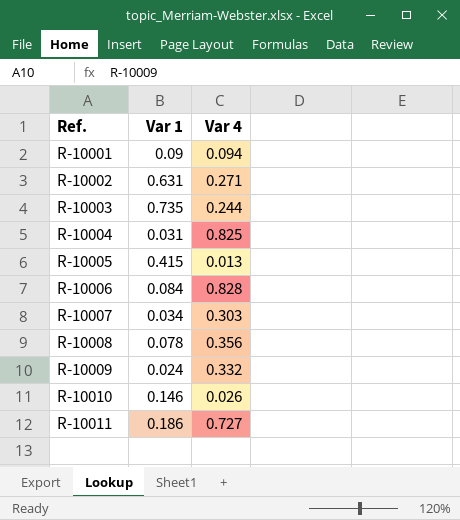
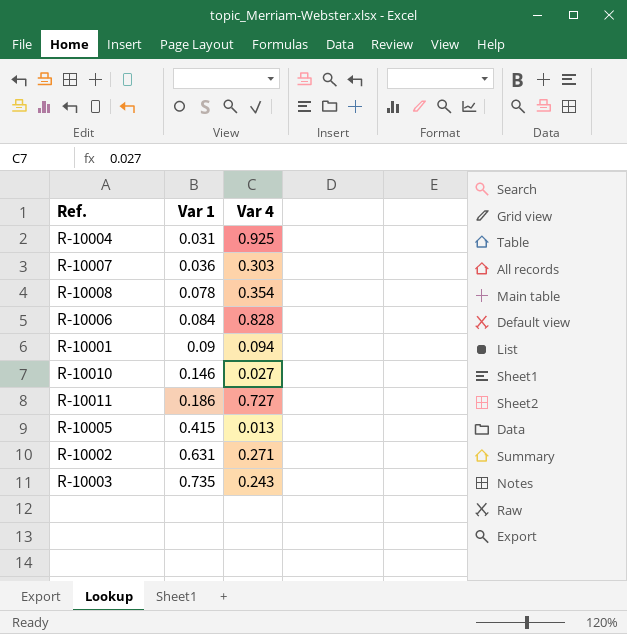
row order: Ref. ascending -> Var 1 ascending
row R-10009: 0.024 | 0.332 -> none
R-10004 | Var 4: 0.825 -> 0.925
R-10007 | Var 1: 0.034 -> 0.036
R-10008 | Var 4: 0.356 -> 0.354
R-10010 | Var 4: 0.026 -> 0.027
R-10003 | Var 4: 0.244 -> 0.243

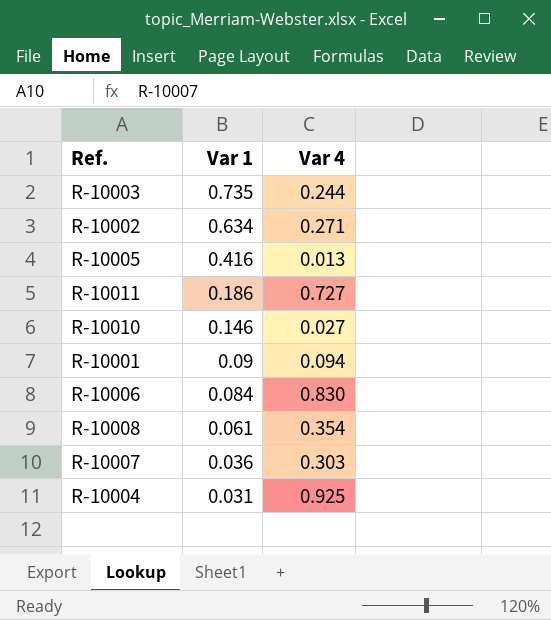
row order: Var 1 ascending -> Var 1 descending
R-10003 | Var 4: 0.243 -> 0.244
R-10002 | Var 1: 0.631 -> 0.634
R-10005 | Var 1: 0.415 -> 0.416
R-10006 | Var 4: 0.828 -> 0.830
R-10008 | Var 1: 0.078 -> 0.061

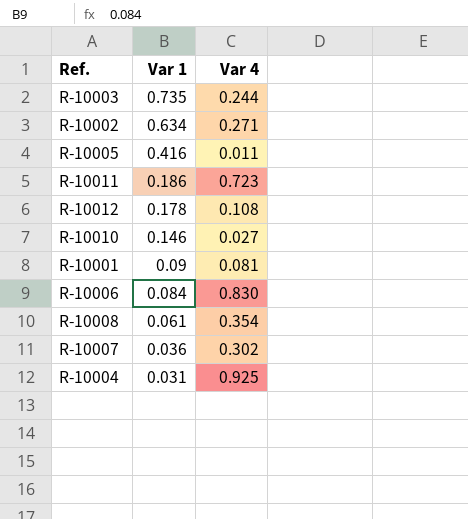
R-10005 | Var 4: 0.013 -> 0.011
R-10011 | Var 4: 0.727 -> 0.723
row R-10012: none -> 0.178 | 0.108
R-10001 | Var 4: 0.094 -> 0.081
R-10007 | Var 4: 0.303 -> 0.302

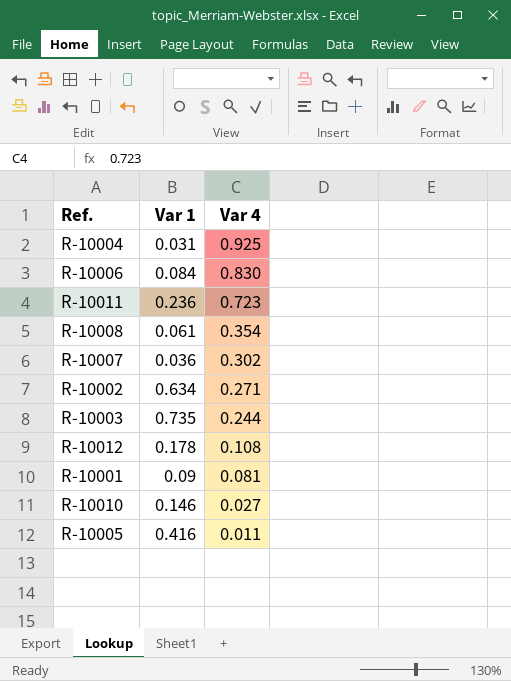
row order: Var 1 descending -> Var 4 descending
R-10011 | Var 1: 0.186 -> 0.236

